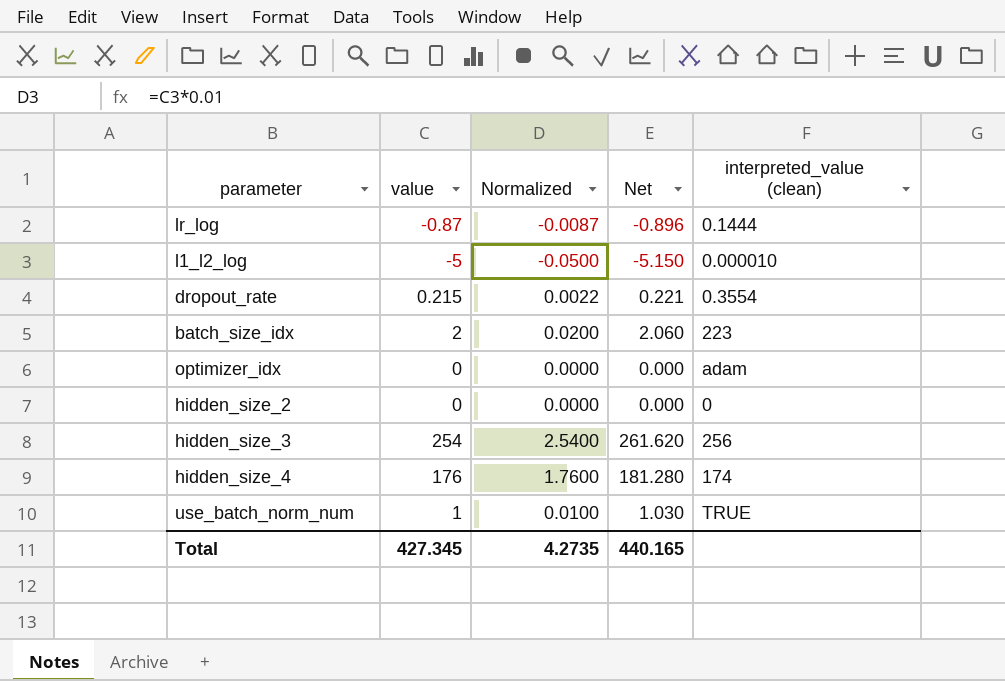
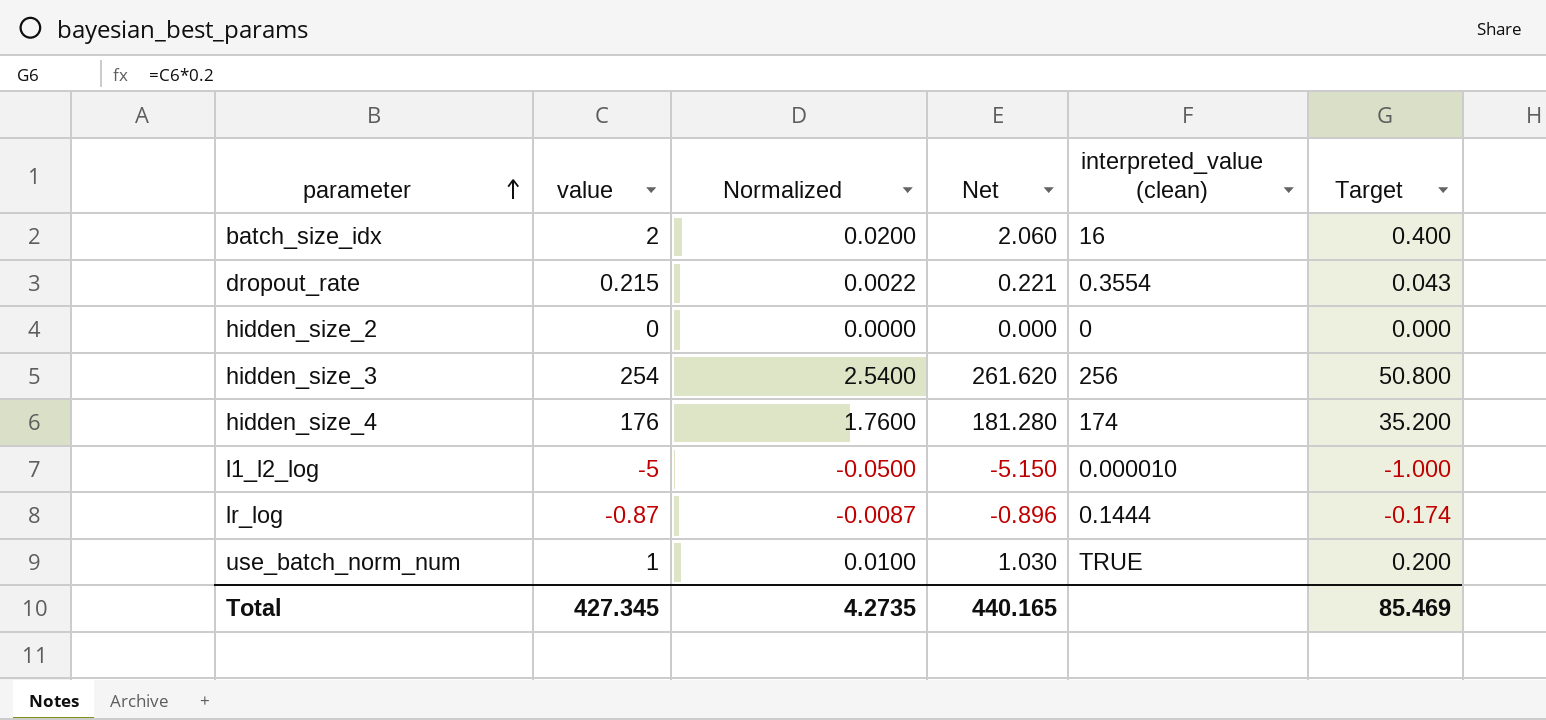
row order: none -> parameter ascending
column Target | formula: none -> [value] * 0.2
row optimizer_idx: 0 | 0.0000 | 0.000 | adam -> none
batch_size_idx | interpreted_value (clean): 223 -> 16

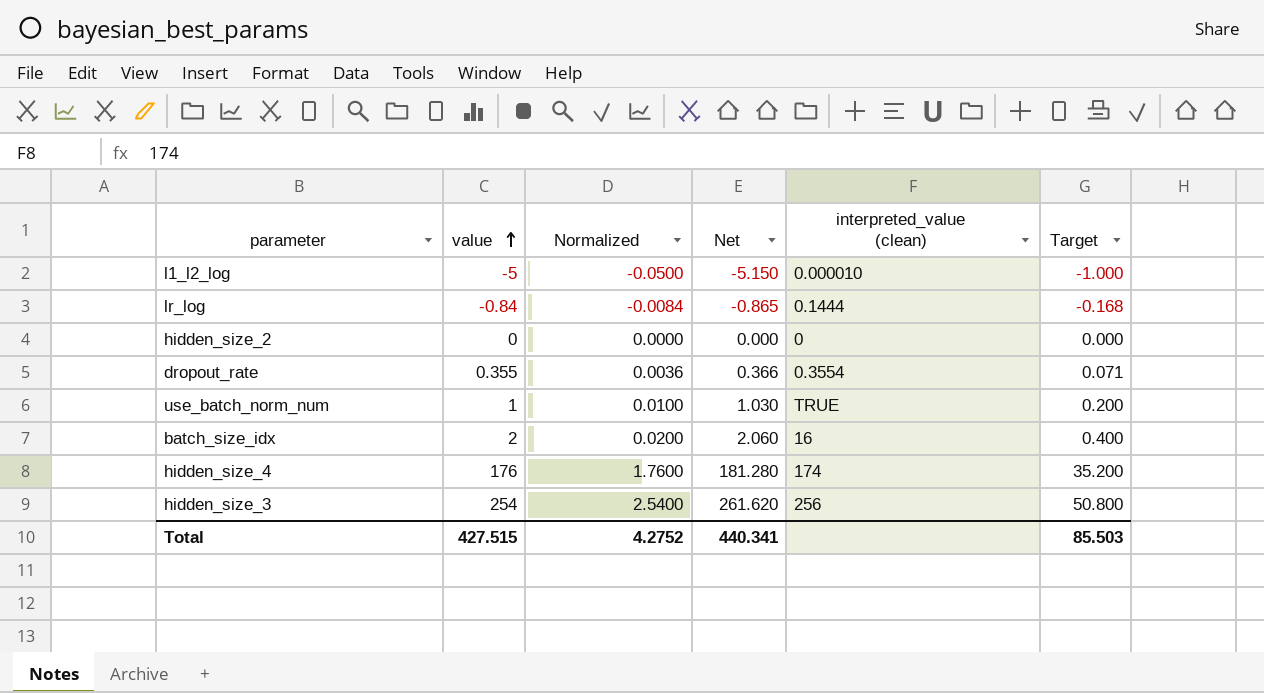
row order: parameter ascending -> value ascending
lr_log | value: -0.87 -> -0.84
lr_log | Normalized: -0.0087 -> -0.0084
lr_log | Net: -0.896 -> -0.865
lr_log | Target: -0.174 -> -0.168
dropout_rate | value: 0.215 -> 0.355
dropout_rate | Normalized: 0.0022 -> 0.0036
dropout_rate | Net: 0.221 -> 0.366
dropout_rate | Target: 0.043 -> 0.071
Total | value: 427.345 -> 427.515
Total | Normalized: 4.2735 -> 4.2752
Total | Net: 440.165 -> 440.341
Total | Target: 85.469 -> 85.503

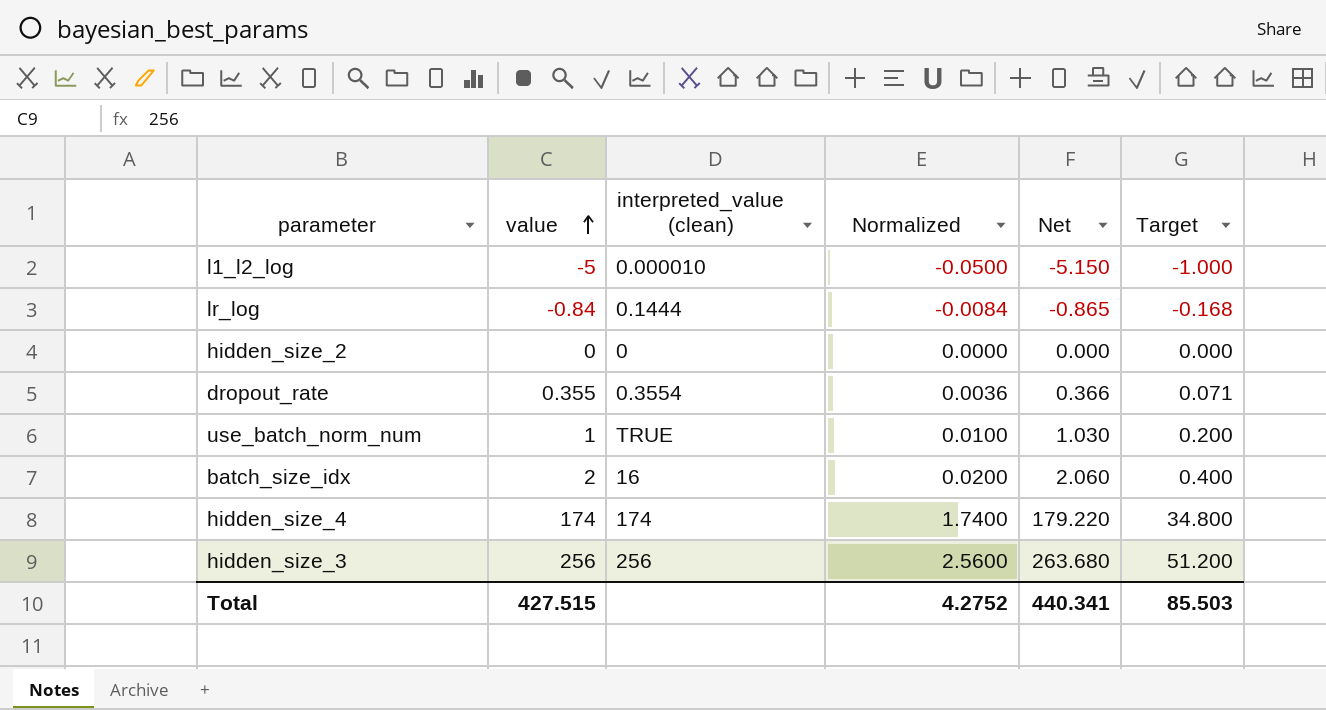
column interpreted_value (clean) | position: 5 -> 3
hidden_size_4 | value: 176 -> 174
hidden_size_4 | Normalized: 1.7600 -> 1.7400
hidden_size_4 | Net: 181.280 -> 179.220
hidden_size_4 | Target: 35.200 -> 34.800
hidden_size_3 | value: 254 -> 256
hidden_size_3 | Normalized: 2.5400 -> 2.5600
hidden_size_3 | Net: 261.620 -> 263.680
hidden_size_3 | Target: 50.800 -> 51.200

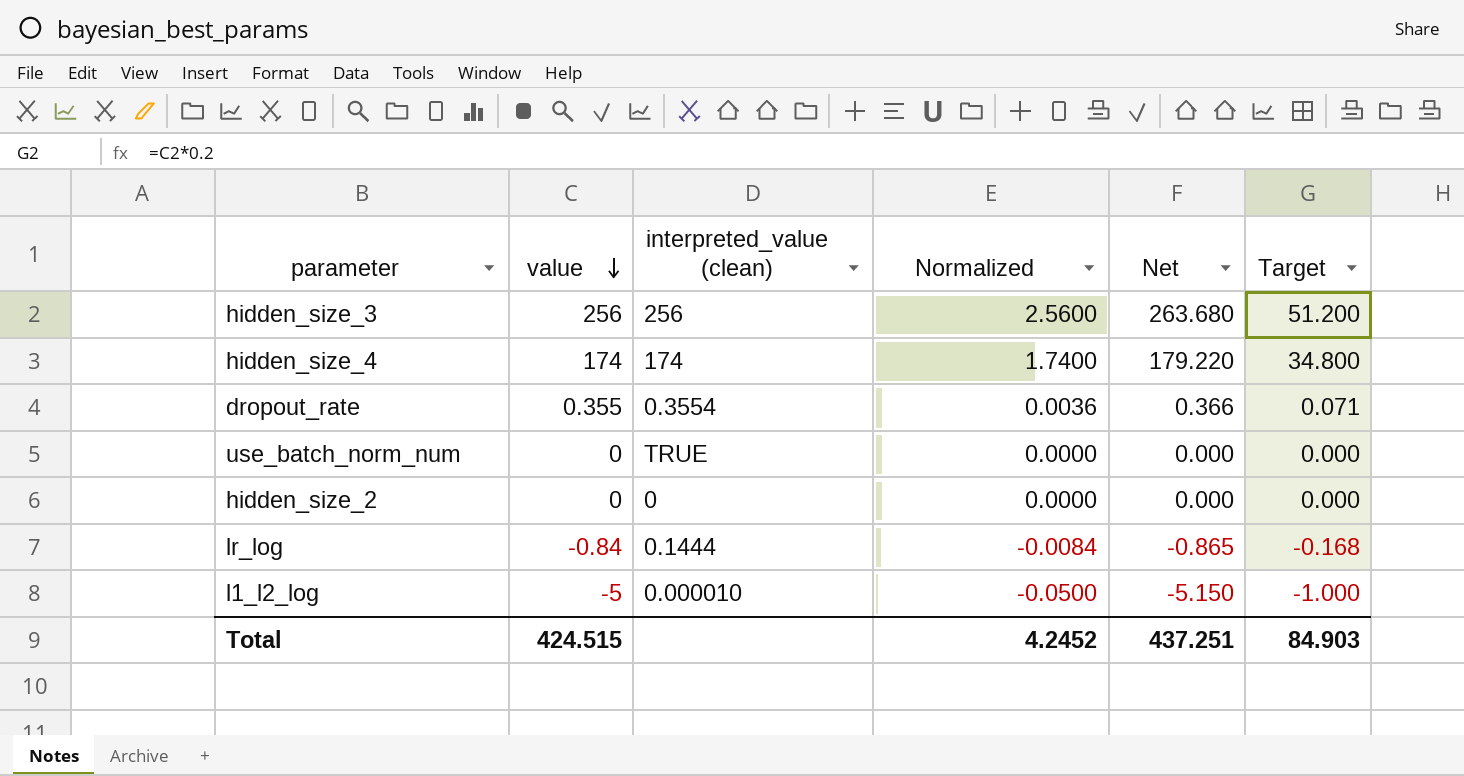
row order: value ascending -> value descending
row batch_size_idx: 2 | 16 | 0.0200 | 2.060 | 0.400 -> none
use_batch_norm_num | value: 1 -> 0
use_batch_norm_num | Normalized: 0.0100 -> 0.0000
use_batch_norm_num | Net: 1.030 -> 0.000
use_batch_norm_num | Target: 0.200 -> 0.000
Total | value: 427.515 -> 424.515
Total | Normalized: 4.2752 -> 4.2452
Total | Net: 440.341 -> 437.251
Total | Target: 85.503 -> 84.903

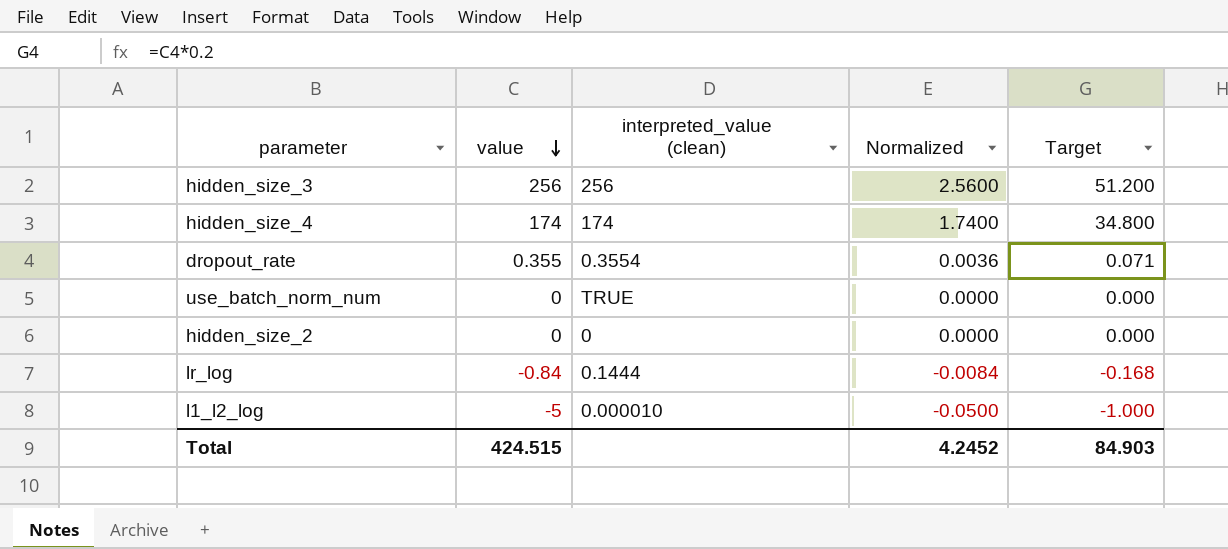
column Net | formula: [value] * 1.03 -> none

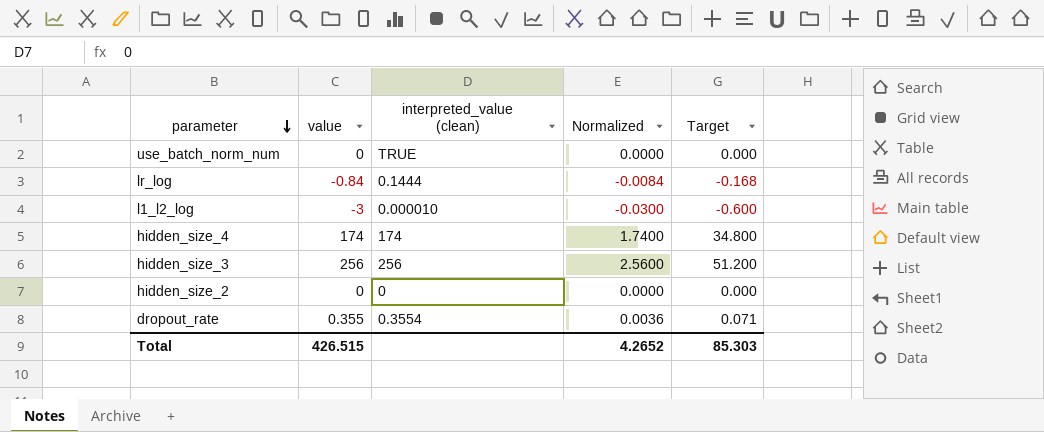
row order: value descending -> parameter descending
l1_l2_log | value: -5 -> -3
l1_l2_log | Normalized: -0.0500 -> -0.0300
l1_l2_log | Target: -1.000 -> -0.600
Total | value: 424.515 -> 426.515
Total | Normalized: 4.2452 -> 4.2652
Total | Target: 84.903 -> 85.303

